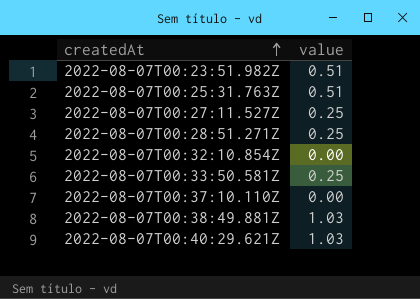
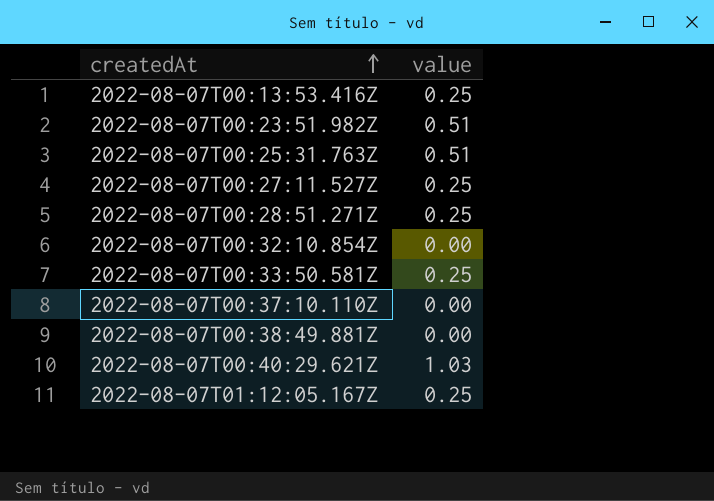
row 2022-08-07T00:13:53.416Z: none -> 0.25
2022-08-07T00:38:49.881Z | value: 1.03 -> 0.00
row 2022-08-07T01:12:05.167Z: none -> 0.25

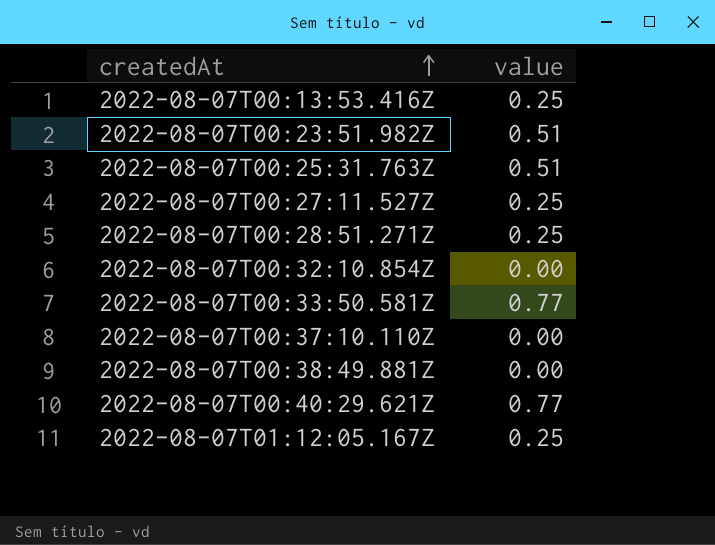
2022-08-07T00:33:50.581Z | value: 0.25 -> 0.77
2022-08-07T00:40:29.621Z | value: 1.03 -> 0.77

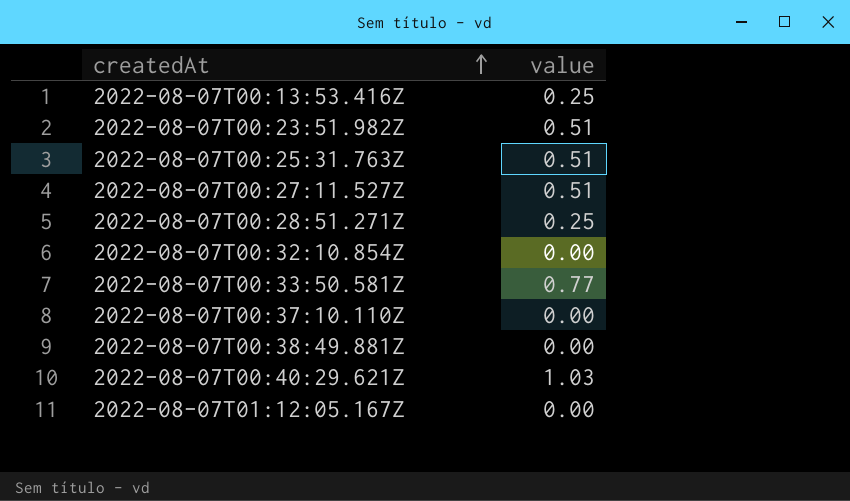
2022-08-07T00:27:11.527Z | value: 0.25 -> 0.51
2022-08-07T00:40:29.621Z | value: 0.77 -> 1.03
2022-08-07T01:12:05.167Z | value: 0.25 -> 0.00

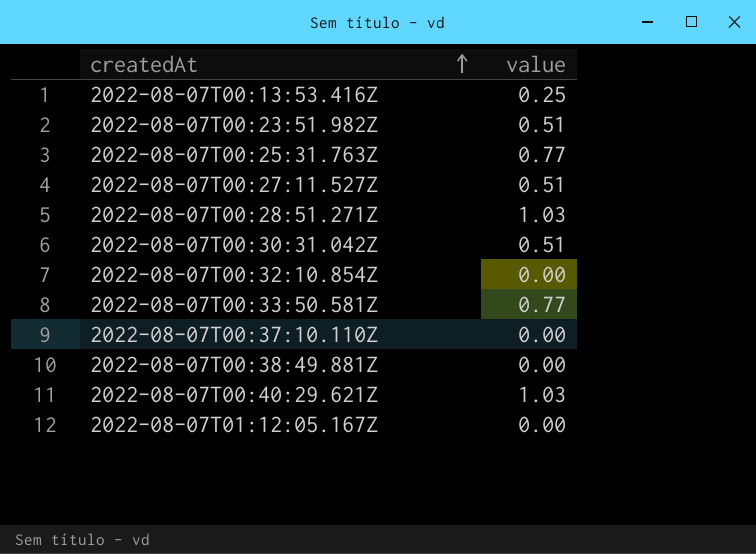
2022-08-07T00:25:31.763Z | value: 0.51 -> 0.77
2022-08-07T00:28:51.271Z | value: 0.25 -> 1.03
row 2022-08-07T00:30:31.042Z: none -> 0.51

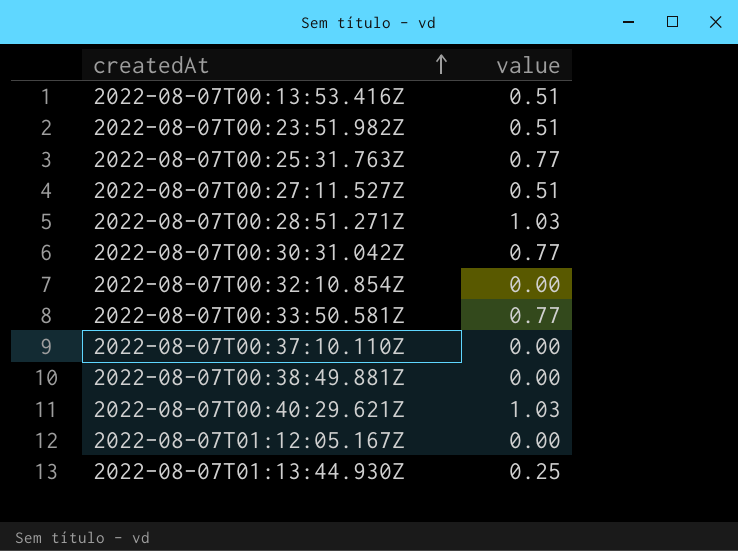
2022-08-07T00:13:53.416Z | value: 0.25 -> 0.51
2022-08-07T00:30:31.042Z | value: 0.51 -> 0.77
row 2022-08-07T01:13:44.930Z: none -> 0.25

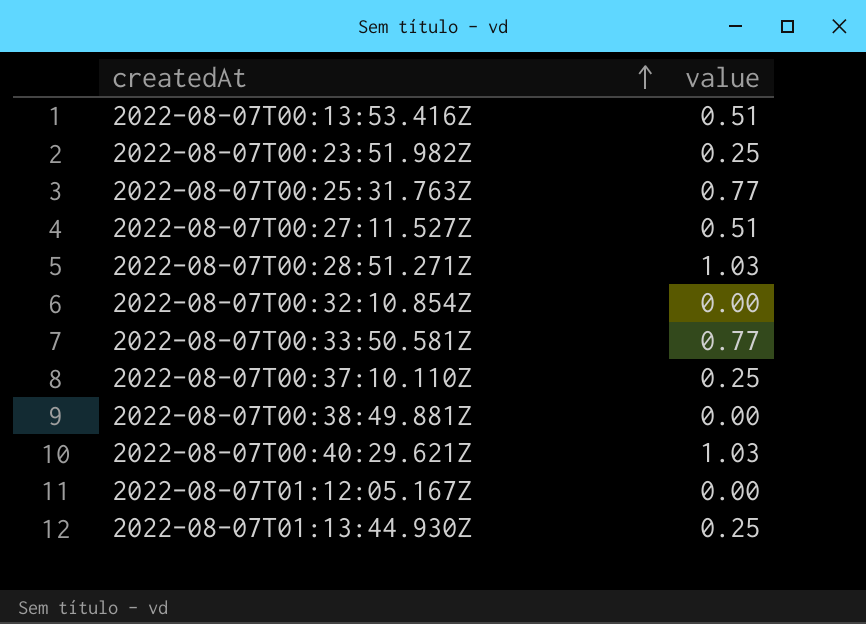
row 2022-08-07T00:30:31.042Z: 0.77 -> none
2022-08-07T00:23:51.982Z | value: 0.51 -> 0.25
2022-08-07T00:37:10.110Z | value: 0.00 -> 0.25

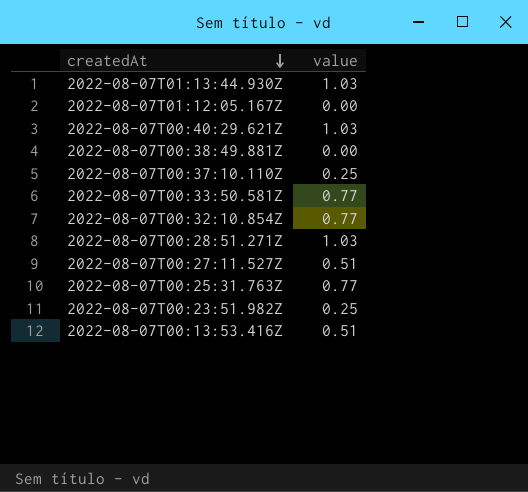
row order: createdAt ascending -> createdAt descending
2022-08-07T01:13:44.930Z | value: 0.25 -> 1.03
2022-08-07T00:32:10.854Z | value: 0.00 -> 0.77

